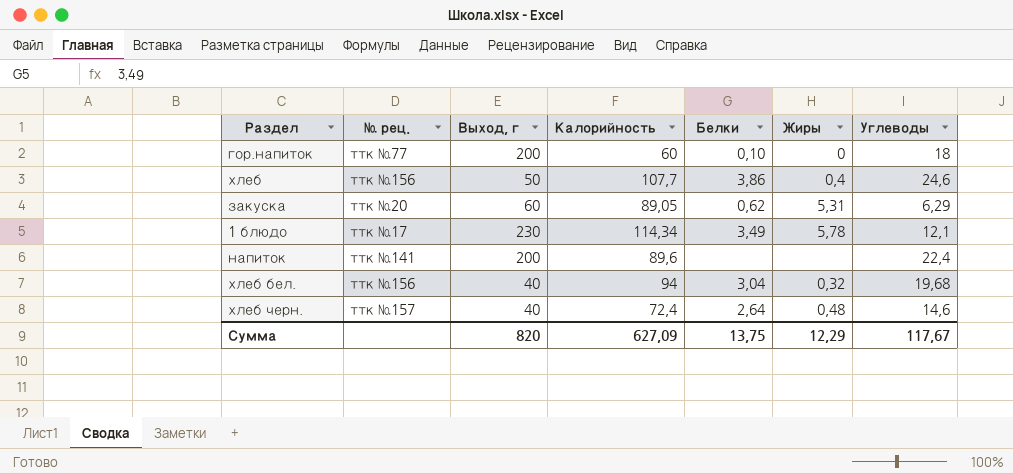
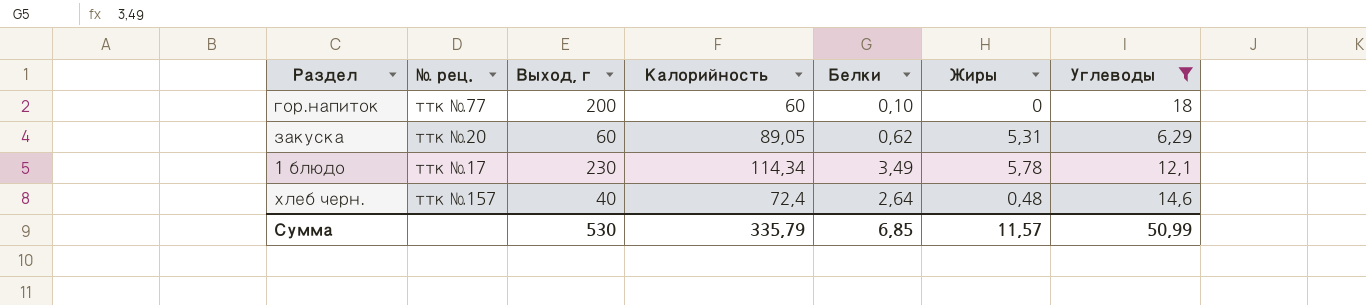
filter: none -> Углеводы <= 18
Сумма | Выход, г: 820 -> 530
Сумма | Калорийность: 627,09 -> 335,79
Сумма | Белки: 13,75 -> 6,85
Сумма | Жиры: 12,29 -> 11,57
Сумма | Углеводы: 117,67 -> 50,99

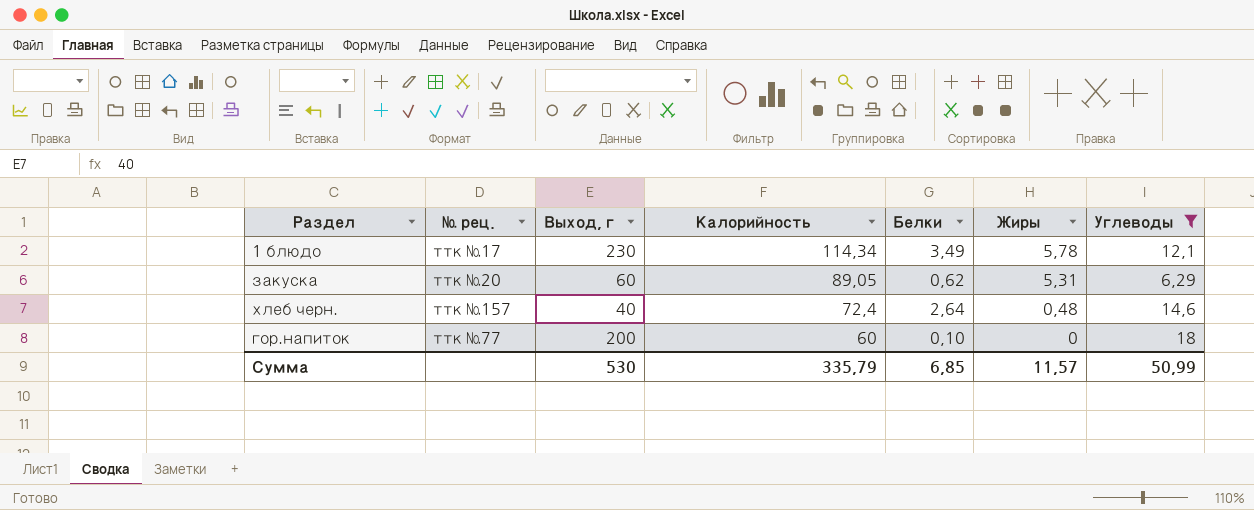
row order: none -> Калорийность descending

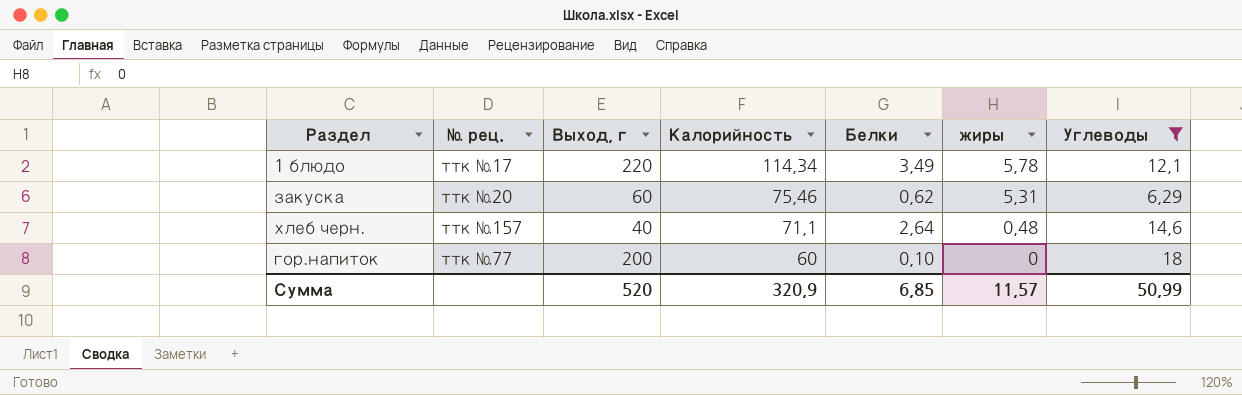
column name: Жиры -> жиры
1 блюдо | Выход, г: 230 -> 220
закуска | Калорийность: 89,05 -> 75,46
хлеб черн. | Калорийность: 72,4 -> 71,1
Сумма | Выход, г: 530 -> 520
Сумма | Калорийность: 335,79 -> 320,9

